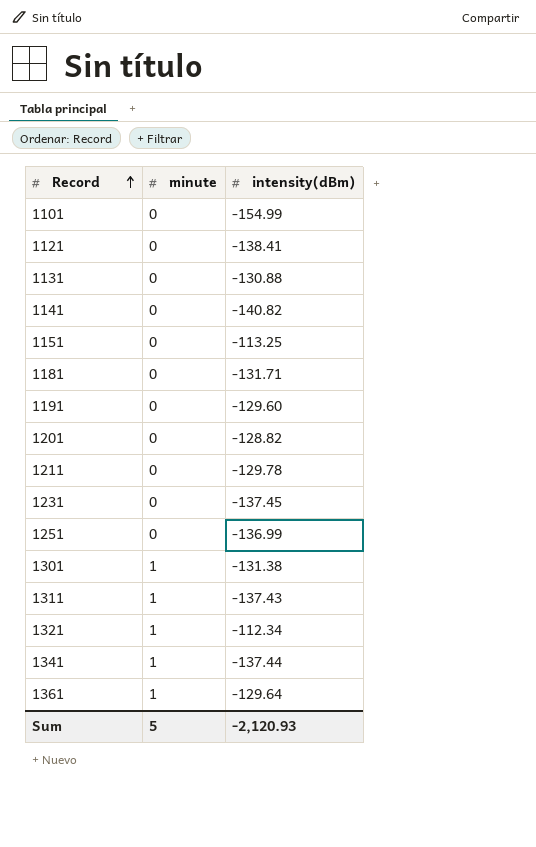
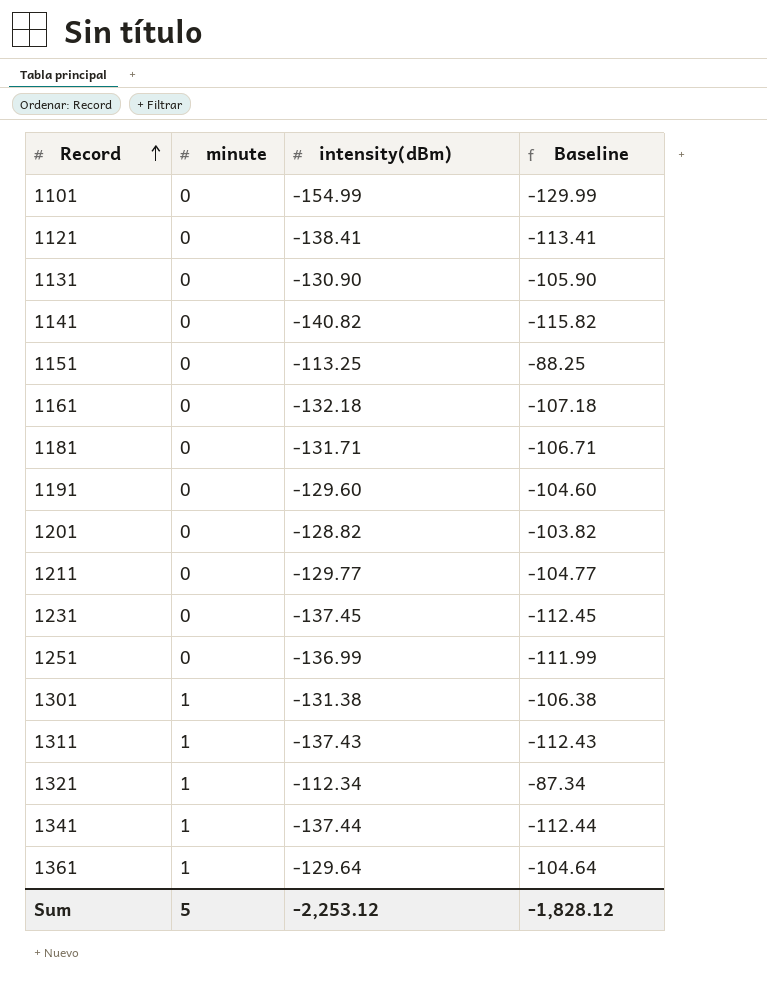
column Baseline | formula: none -> [intensity(dBm)] + 25
1131 | intensity(dBm): -130.88 -> -130.90
row 1161: none -> 0 | -132.18 | -107.18
1211 | intensity(dBm): -129.78 -> -129.77
Sum | intensity(dBm): -2,120.93 -> -2,253.12

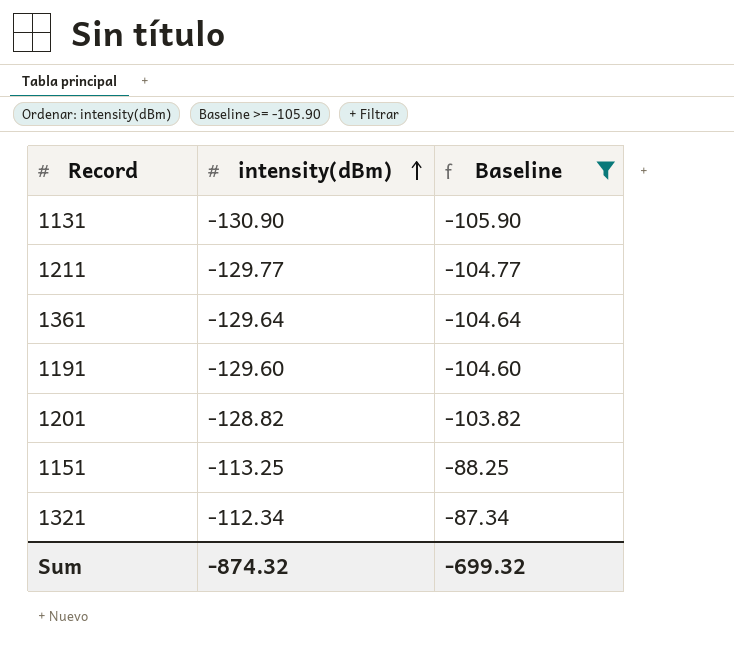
filter: none -> Baseline >= -105.90
row order: Record ascending -> intensity(dBm) ascending
column minute | position: 2 -> none
Sum | intensity(dBm): -2,253.12 -> -874.32
Sum | Baseline: -1,828.12 -> -699.32

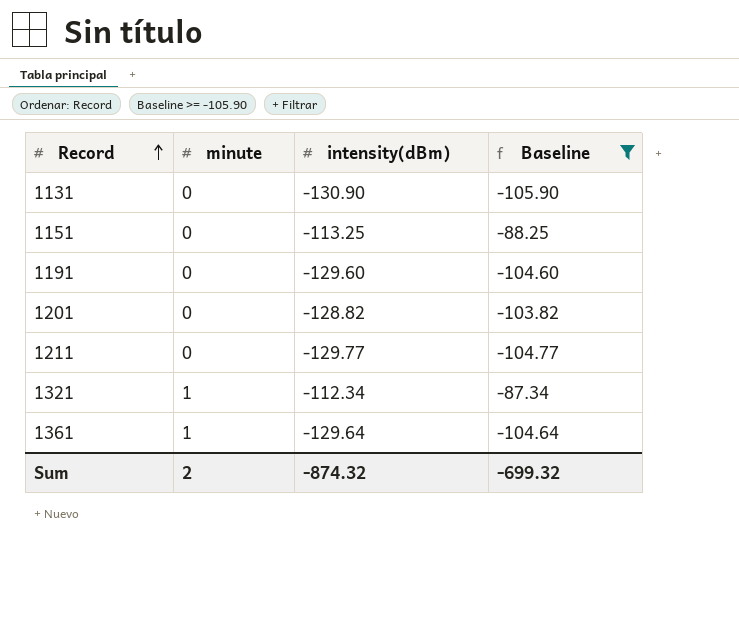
row order: intensity(dBm) ascending -> Record ascending
column minute | position: none -> 2

